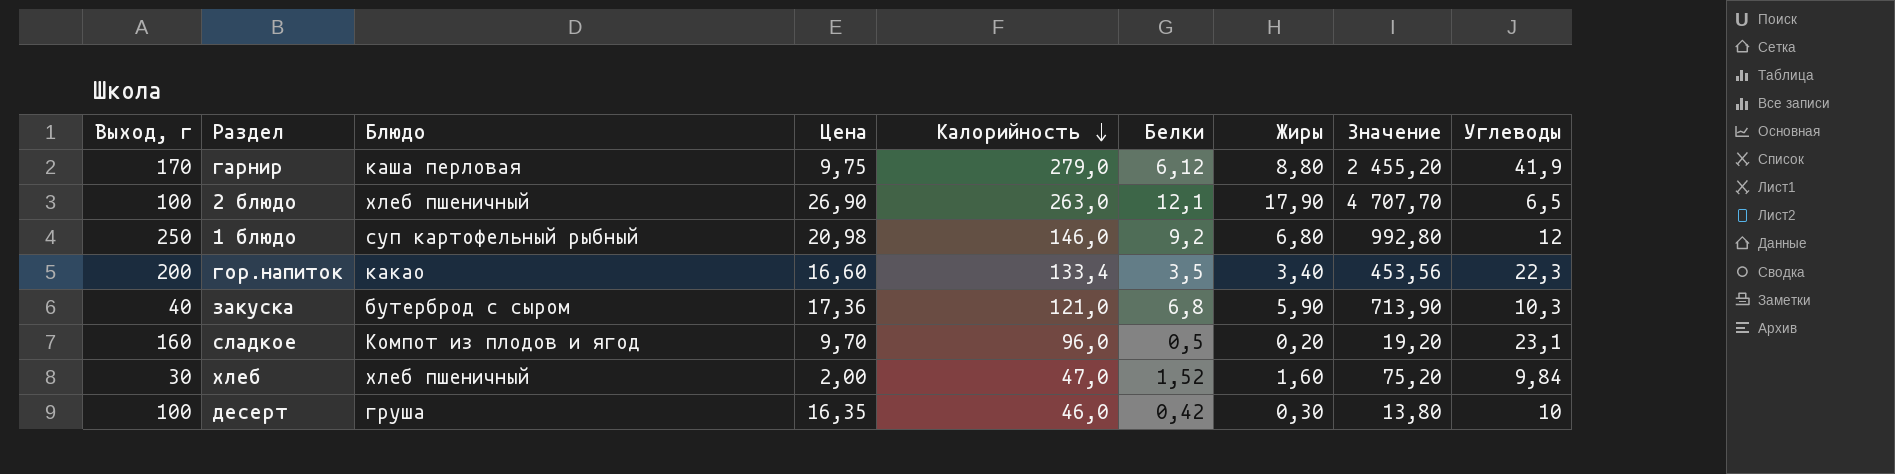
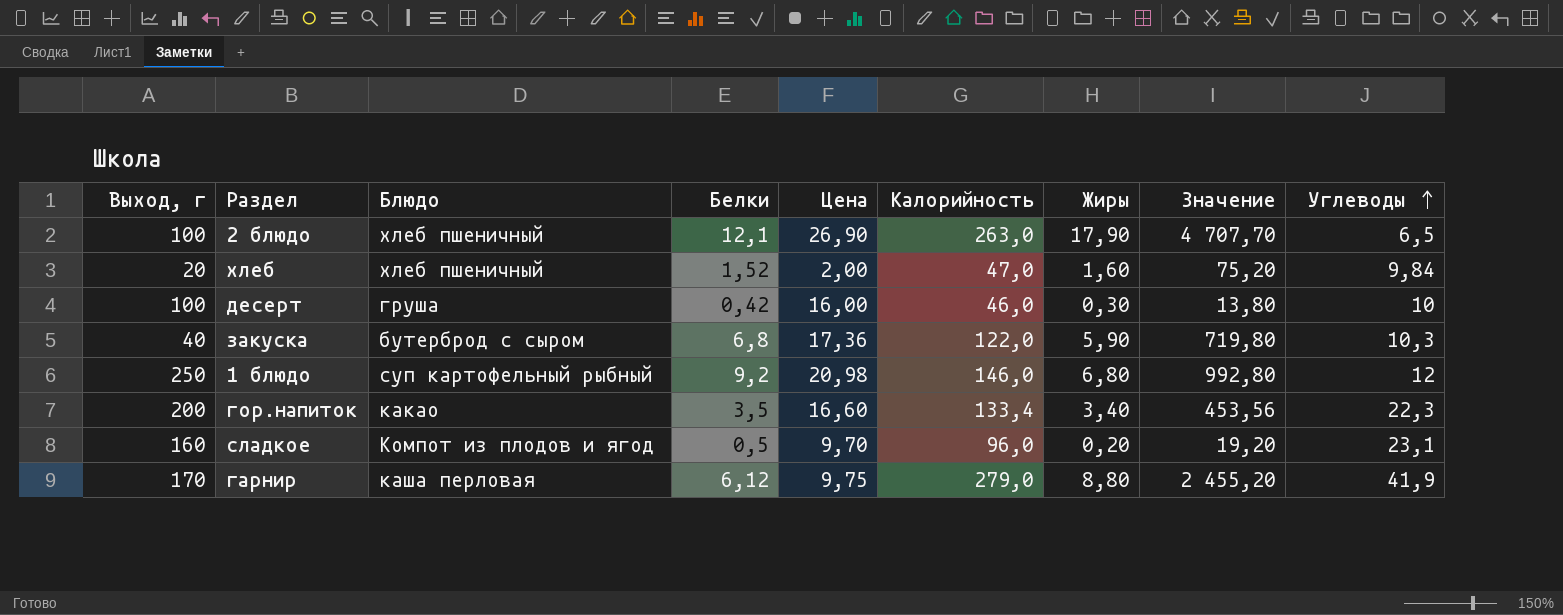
row order: Калорийность descending -> Углеводы ascending
column Белки | position: 6 -> 4
хлеб | Выход, г: 30 -> 20
десерт | Цена: 16,35 -> 16,00
закуска | Калорийность: 121,0 -> 122,0
закуска | Значение: 713,90 -> 719,80

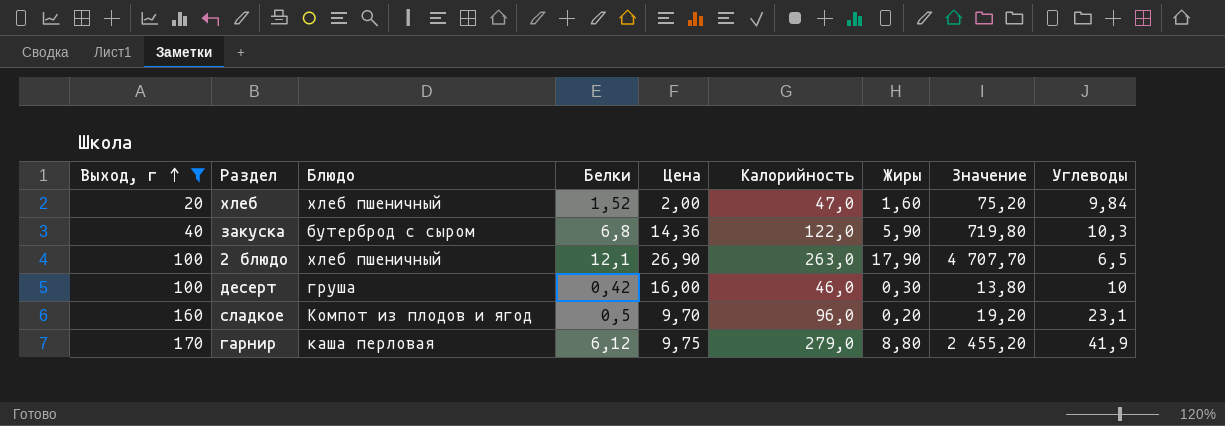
filter: none -> Выход, г <= 170
row order: Углеводы ascending -> Выход, г ascending
закуска | Цена: 17,36 -> 14,36

